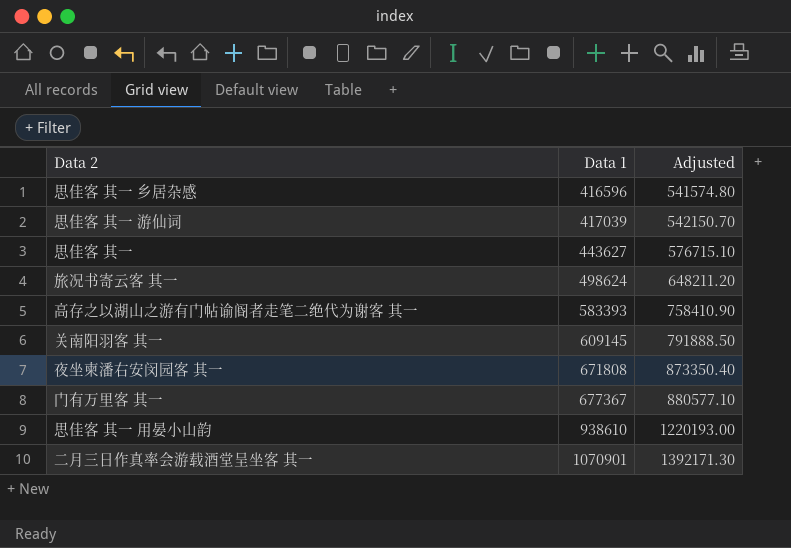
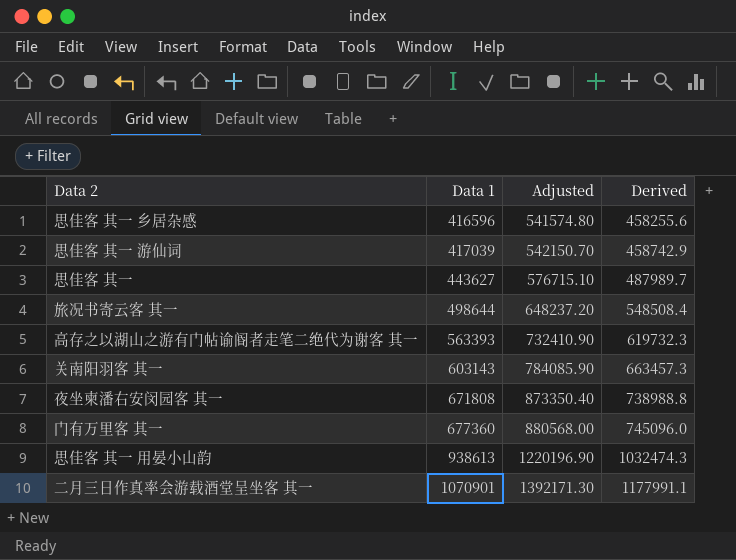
column Derived | formula: none -> [Data 1] * 1.1
旅况书寄云客 其一 | Data 1: 498624 -> 498644
旅况书寄云客 其一 | Adjusted: 648211.20 -> 648237.20
高存之以湖山之游有门帖谕阍者走笔二绝代为谢客 其一 | Data 1: 583393 -> 563393
高存之以湖山之游有门帖谕阍者走笔二绝代为谢客 其一 | Adjusted: 758410.90 -> 732410.90
关南阳羽客 其一 | Data 1: 609145 -> 603143
关南阳羽客 其一 | Adjusted: 791888.50 -> 784085.90
门有万里客 其一 | Data 1: 677367 -> 677360
门有万里客 其一 | Adjusted: 880577.10 -> 880568.00
思佳客 其一 用晏小山韵 | Data 1: 938610 -> 938613
思佳客 其一 用晏小山韵 | Adjusted: 1220193.00 -> 1220196.90

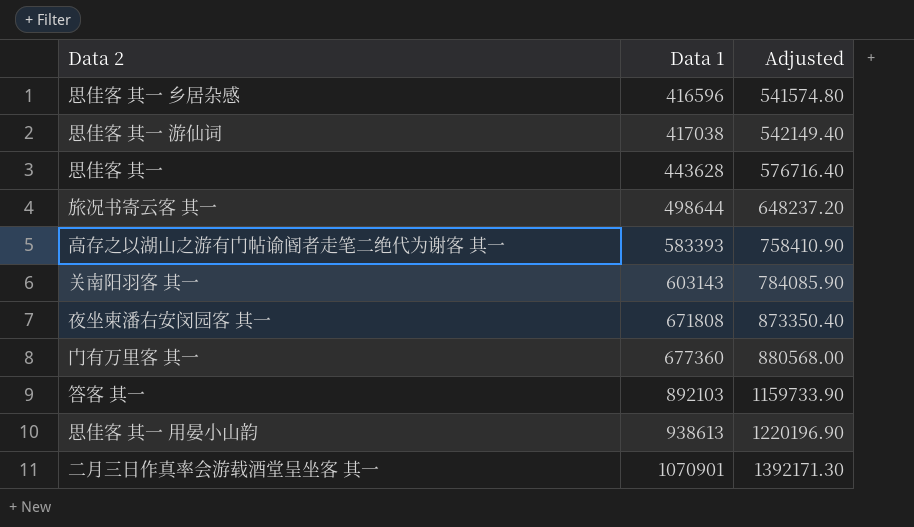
column Derived | formula: [Data 1] * 1.1 -> none
思佳客 其一 游仙词 | Data 1: 417039 -> 417038
思佳客 其一 游仙词 | Adjusted: 542150.70 -> 542149.40
思佳客 其一 | Data 1: 443627 -> 443628
思佳客 其一 | Adjusted: 576715.10 -> 576716.40
高存之以湖山之游有门帖谕阍者走笔二绝代为谢客 其一 | Data 1: 563393 -> 583393
高存之以湖山之游有门帖谕阍者走笔二绝代为谢客 其一 | Adjusted: 732410.90 -> 758410.90
row 答客 其一: none -> 892103 | 1159733.90

